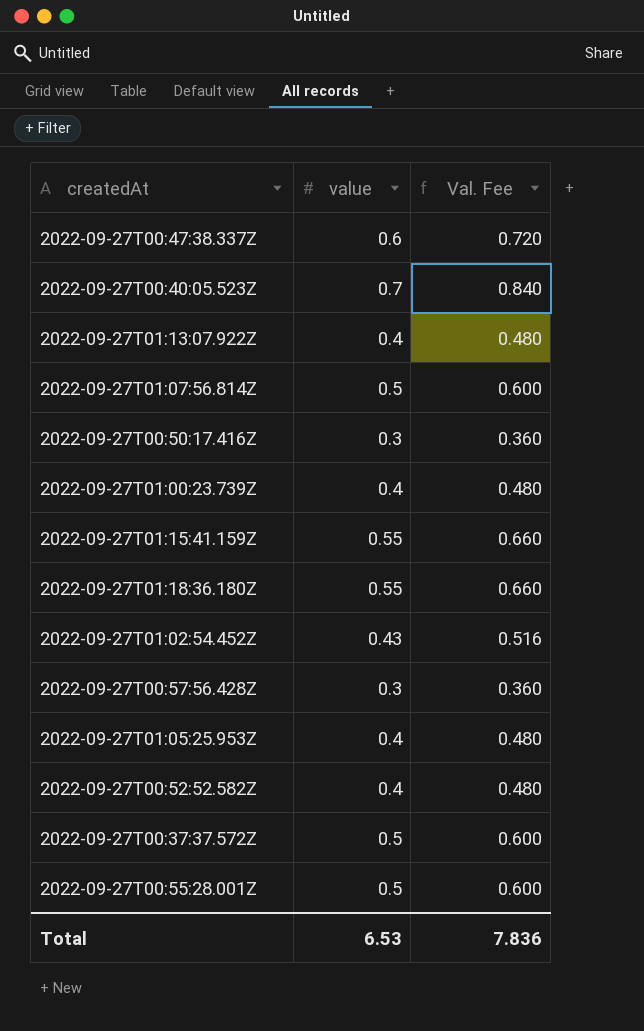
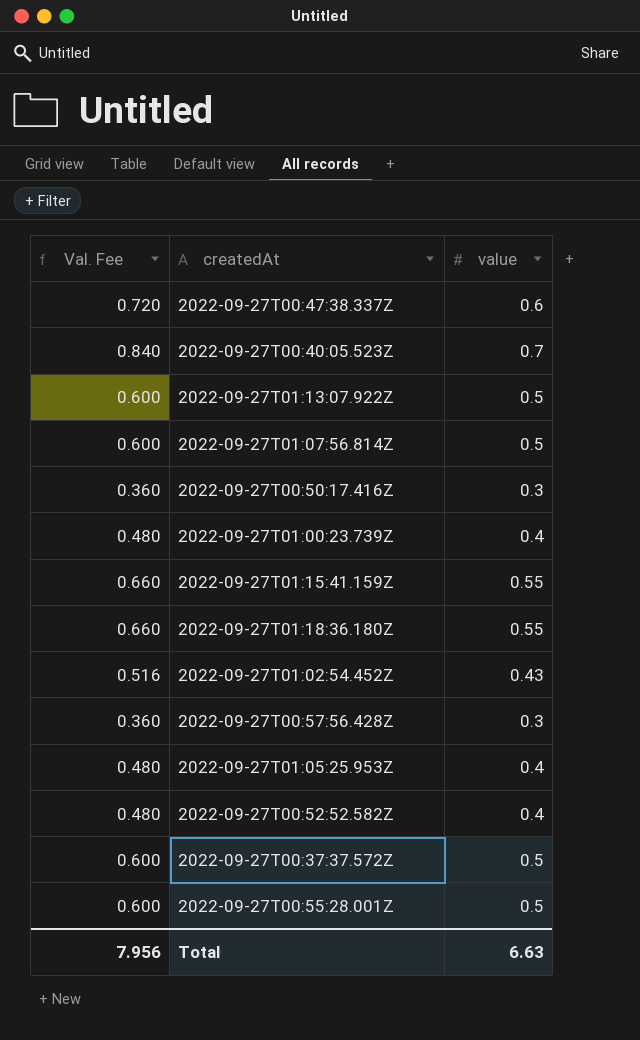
column Val. Fee | position: 3 -> 1
2022-09-27T01:13:07.922Z | Val. Fee: 0.480 -> 0.600
2022-09-27T01:13:07.922Z | value: 0.4 -> 0.5
Total | Val. Fee: 7.836 -> 7.956
Total | value: 6.53 -> 6.63

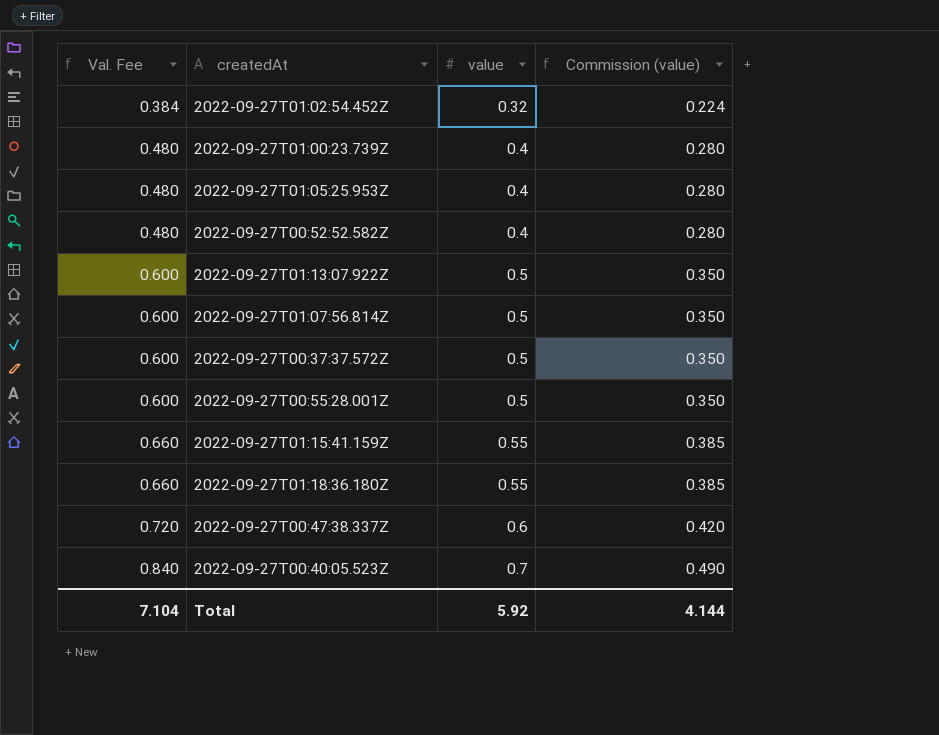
row order: none -> Val. Fee ascending
column Commission (value) | formula: none -> [value] * 0.7
row 2022-09-27T00:50:17.416Z: 0.360 | 0.3 -> none
row 2022-09-27T00:57:56.428Z: 0.360 | 0.3 -> none
2022-09-27T01:02:54.452Z | Val. Fee: 0.516 -> 0.384
2022-09-27T01:02:54.452Z | value: 0.43 -> 0.32
Total | Val. Fee: 7.956 -> 7.104
Total | value: 6.63 -> 5.92

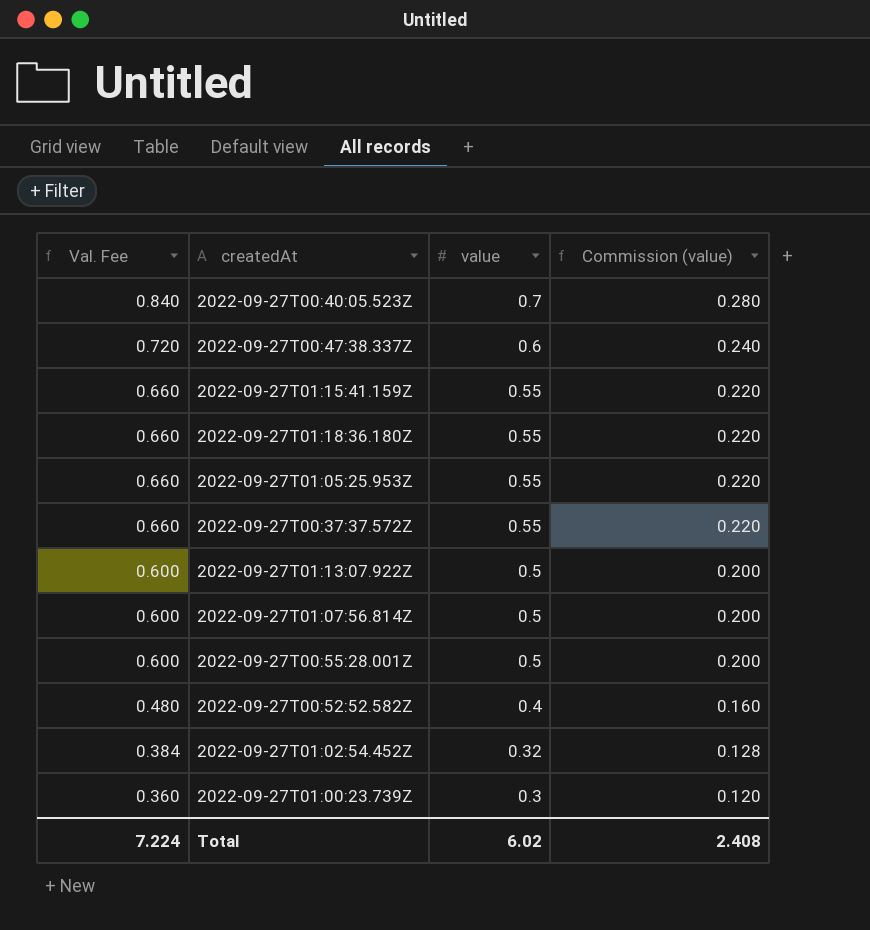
row order: Val. Fee ascending -> Val. Fee descending
column Commission (value) | formula: [value] * 0.7 -> [value] * 0.4
2022-09-27T01:05:25.953Z | Val. Fee: 0.480 -> 0.660
2022-09-27T01:05:25.953Z | value: 0.4 -> 0.55
2022-09-27T00:37:37.572Z | Val. Fee: 0.600 -> 0.660
2022-09-27T00:37:37.572Z | value: 0.5 -> 0.55
2022-09-27T01:00:23.739Z | Val. Fee: 0.480 -> 0.360
2022-09-27T01:00:23.739Z | value: 0.4 -> 0.3
Total | Val. Fee: 7.104 -> 7.224
Total | value: 5.92 -> 6.02
Total | Commission (value): 4.144 -> 2.408

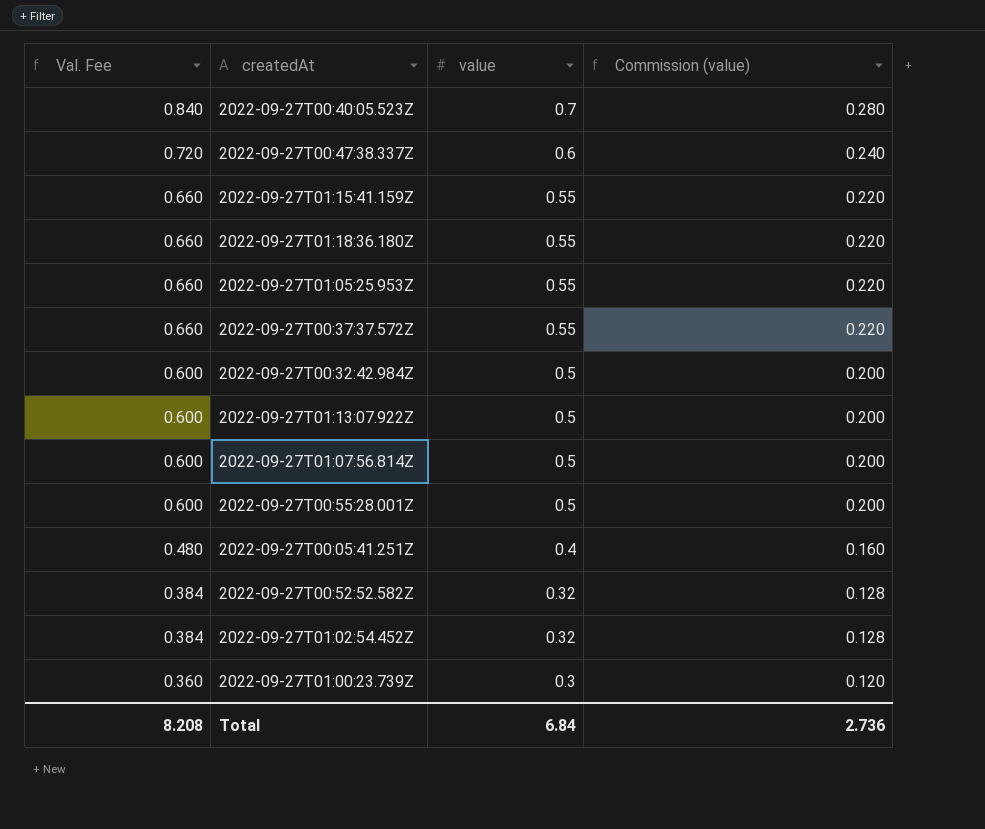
row 2022-09-27T00:32:42.984Z: none -> 0.600 | 0.5 | 0.200
row 2022-09-27T00:05:41.251Z: none -> 0.480 | 0.4 | 0.160
2022-09-27T00:52:52.582Z | Val. Fee: 0.480 -> 0.384
2022-09-27T00:52:52.582Z | value: 0.4 -> 0.32
2022-09-27T00:52:52.582Z | Commission (value): 0.160 -> 0.128
Total | Val. Fee: 7.224 -> 8.208
Total | value: 6.02 -> 6.84
Total | Commission (value): 2.408 -> 2.736

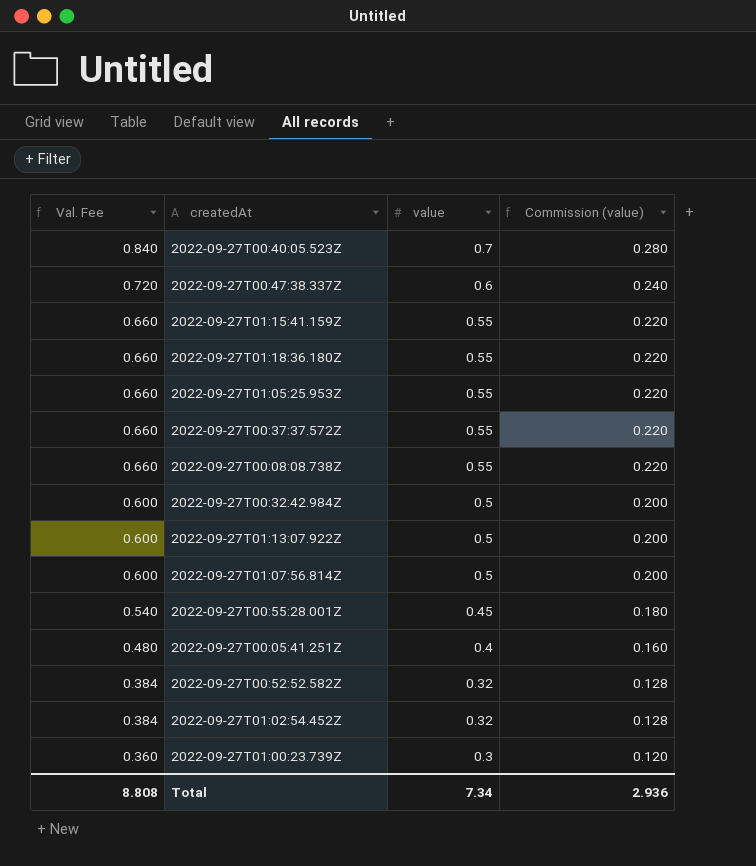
row 2022-09-27T00:08:08.738Z: none -> 0.660 | 0.55 | 0.220
2022-09-27T00:55:28.001Z | Val. Fee: 0.600 -> 0.540
2022-09-27T00:55:28.001Z | value: 0.5 -> 0.45
2022-09-27T00:55:28.001Z | Commission (value): 0.200 -> 0.180
Total | Val. Fee: 8.208 -> 8.808
Total | value: 6.84 -> 7.34
Total | Commission (value): 2.736 -> 2.936

